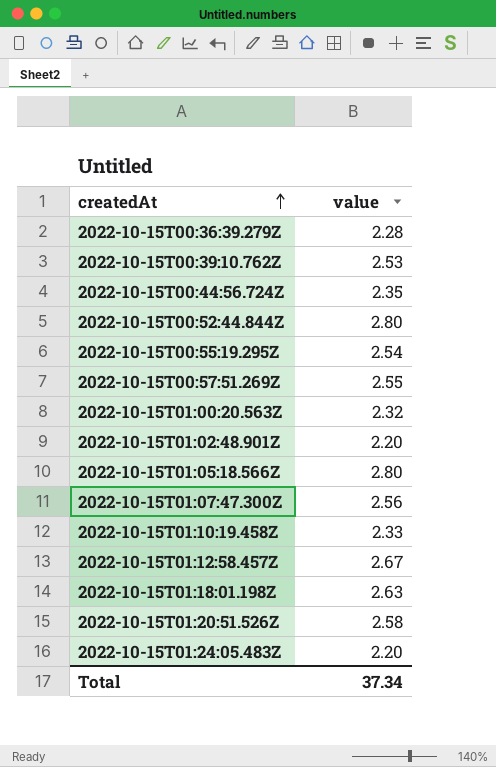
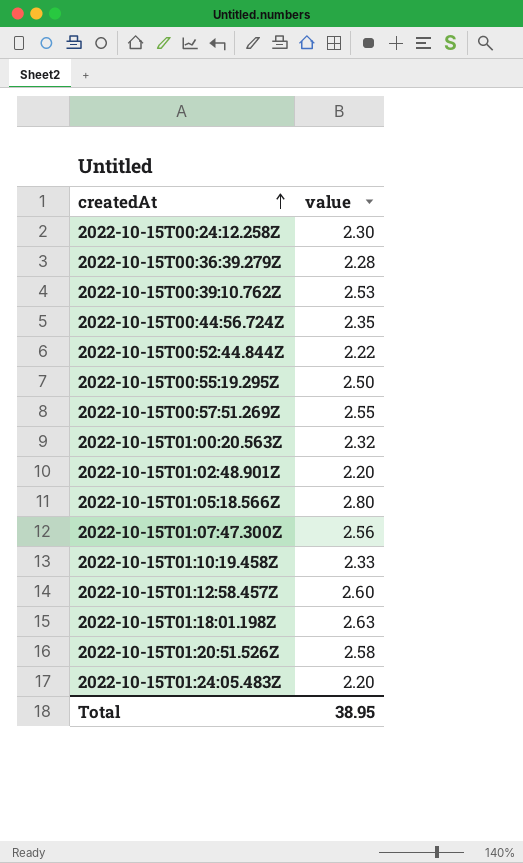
row 2022-10-15T00:24:12.258Z: none -> 2.30
2022-10-15T00:52:44.844Z | value: 2.80 -> 2.22
2022-10-15T00:55:19.295Z | value: 2.54 -> 2.50
2022-10-15T01:12:58.457Z | value: 2.67 -> 2.60
Total | value: 37.34 -> 38.95

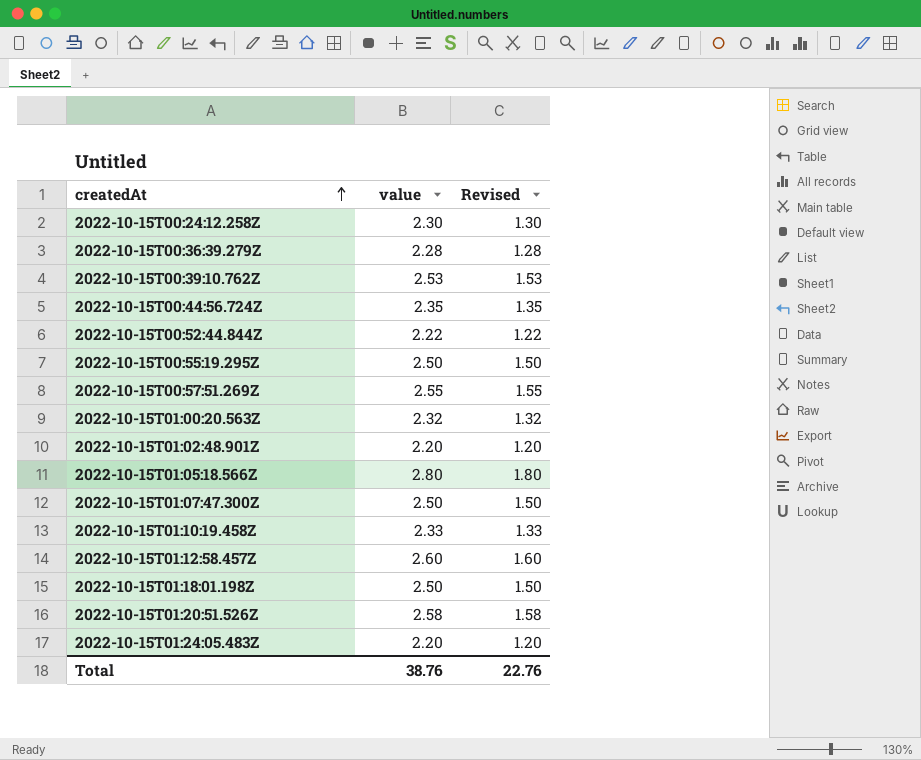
column Revised | formula: none -> [value] - 1
2022-10-15T01:07:47.300Z | value: 2.56 -> 2.50
2022-10-15T01:18:01.198Z | value: 2.63 -> 2.50
Total | value: 38.95 -> 38.76

